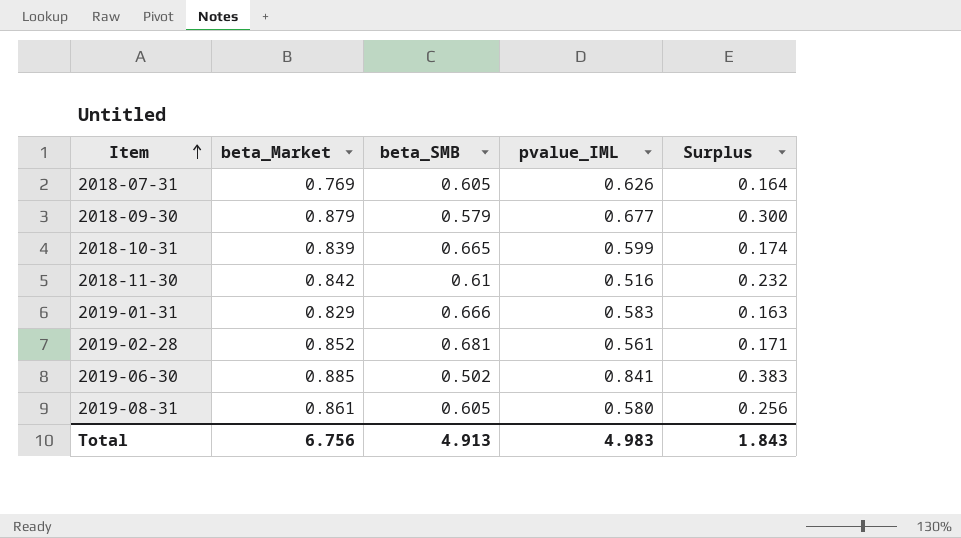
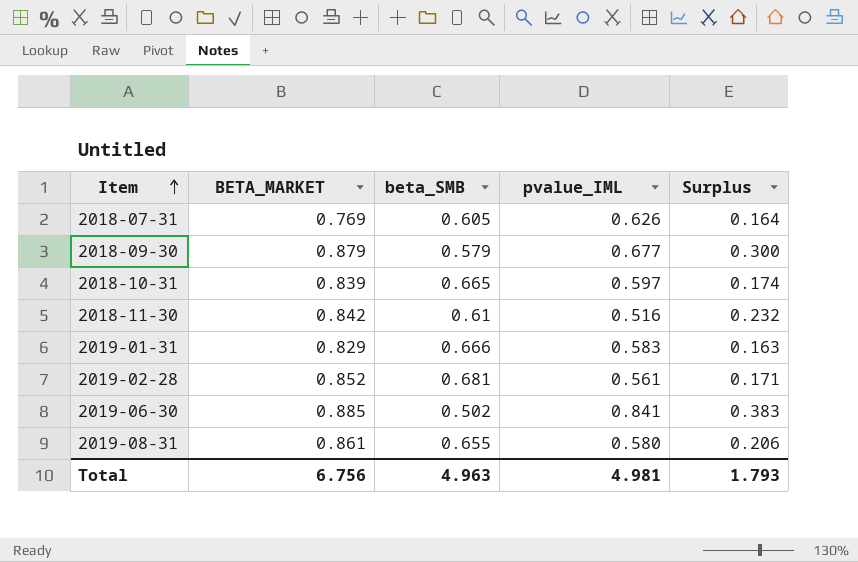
column name: beta_Market -> BETA_MARKET
2018-10-31 | pvalue_IML: 0.599 -> 0.597
2019-08-31 | beta_SMB: 0.605 -> 0.655
2019-08-31 | Surplus: 0.256 -> 0.206
Total | beta_SMB: 4.913 -> 4.963
Total | pvalue_IML: 4.983 -> 4.981
Total | Surplus: 1.843 -> 1.793

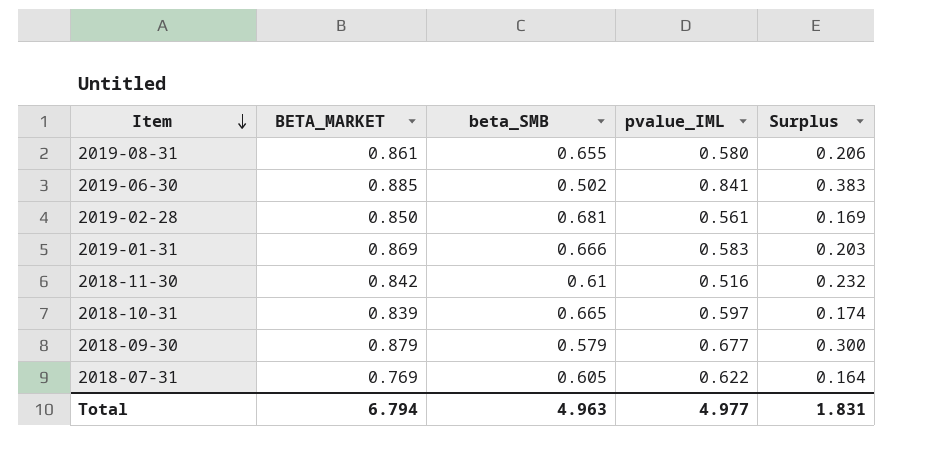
row order: Item ascending -> Item descending
2019-02-28 | BETA_MARKET: 0.852 -> 0.850
2019-02-28 | Surplus: 0.171 -> 0.169
2019-01-31 | BETA_MARKET: 0.829 -> 0.869
2019-01-31 | Surplus: 0.163 -> 0.203
2018-07-31 | pvalue_IML: 0.626 -> 0.622
Total | BETA_MARKET: 6.756 -> 6.794
Total | pvalue_IML: 4.981 -> 4.977
Total | Surplus: 1.793 -> 1.831

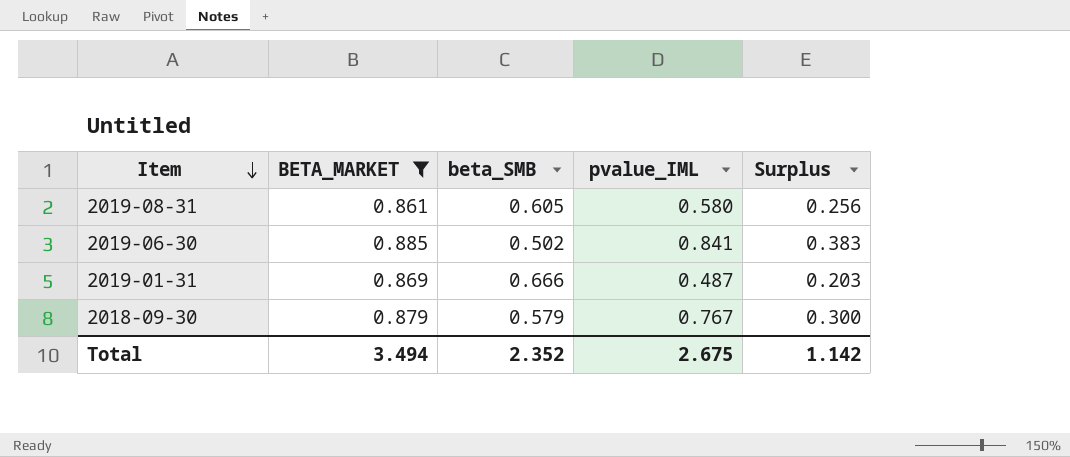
filter: none -> BETA_MARKET >= 0.861
2019-08-31 | beta_SMB: 0.655 -> 0.605
2019-08-31 | Surplus: 0.206 -> 0.256
2019-01-31 | pvalue_IML: 0.583 -> 0.487
2018-09-30 | pvalue_IML: 0.677 -> 0.767
Total | BETA_MARKET: 6.794 -> 3.494
Total | beta_SMB: 4.963 -> 2.352
Total | pvalue_IML: 4.977 -> 2.675
Total | Surplus: 1.831 -> 1.142

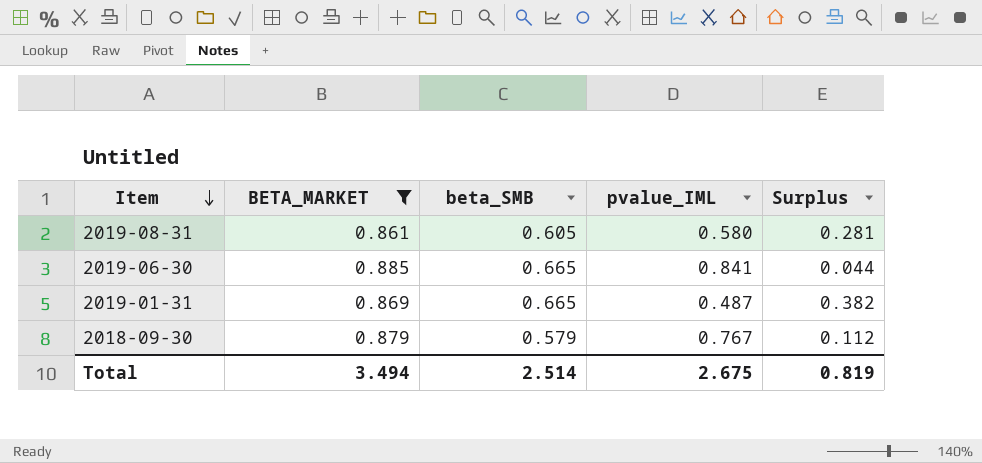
column Surplus | formula: [BETA_MARKET] - [beta_SMB] -> [BETA_MARKET] - [pvalue_IML]
2019-06-30 | beta_SMB: 0.502 -> 0.665
2019-01-31 | beta_SMB: 0.666 -> 0.665
Total | beta_SMB: 2.352 -> 2.514
Total | Surplus: 1.142 -> 0.819

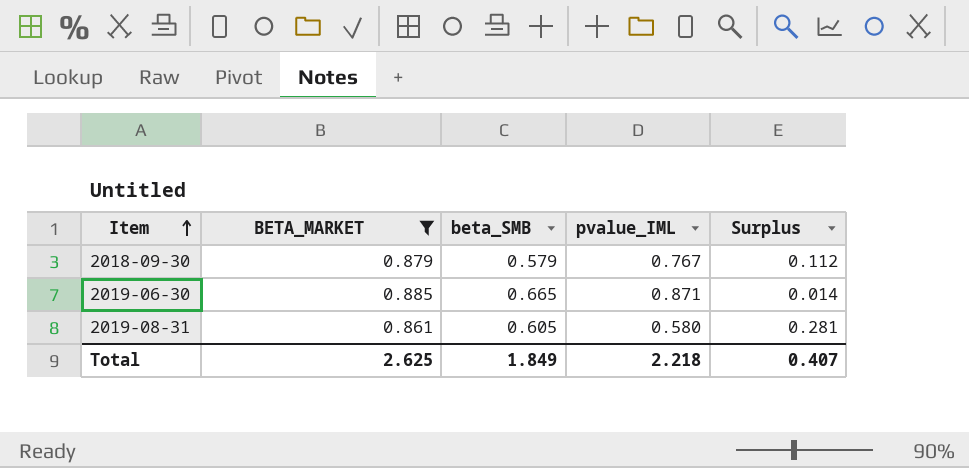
row order: Item descending -> Item ascending
row 2019-01-31: 0.869 | 0.665 | 0.487 | 0.382 -> none
2019-06-30 | pvalue_IML: 0.841 -> 0.871
2019-06-30 | Surplus: 0.044 -> 0.014
Total | BETA_MARKET: 3.494 -> 2.625
Total | beta_SMB: 2.514 -> 1.849
Total | pvalue_IML: 2.675 -> 2.218
Total | Surplus: 0.819 -> 0.407

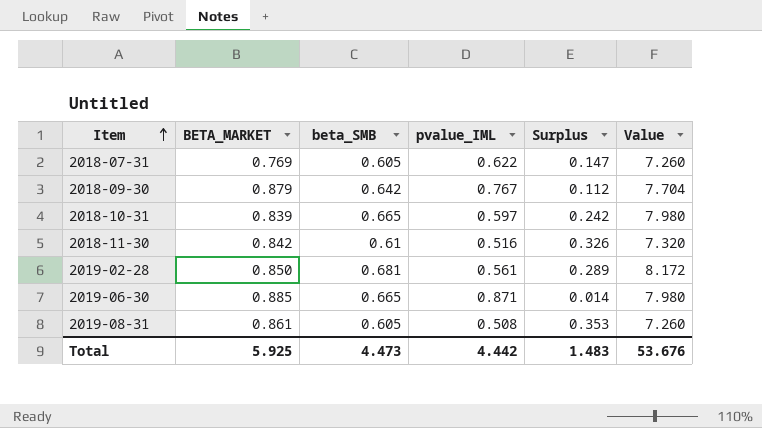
filter: BETA_MARKET >= 0.861 -> none
column Value | formula: none -> [beta_SMB] * 12
2018-09-30 | beta_SMB: 0.579 -> 0.642
2019-08-31 | pvalue_IML: 0.580 -> 0.508
2019-08-31 | Surplus: 0.281 -> 0.353
Total | BETA_MARKET: 2.625 -> 5.925
Total | beta_SMB: 1.849 -> 4.473
Total | pvalue_IML: 2.218 -> 4.442
Total | Surplus: 0.407 -> 1.483

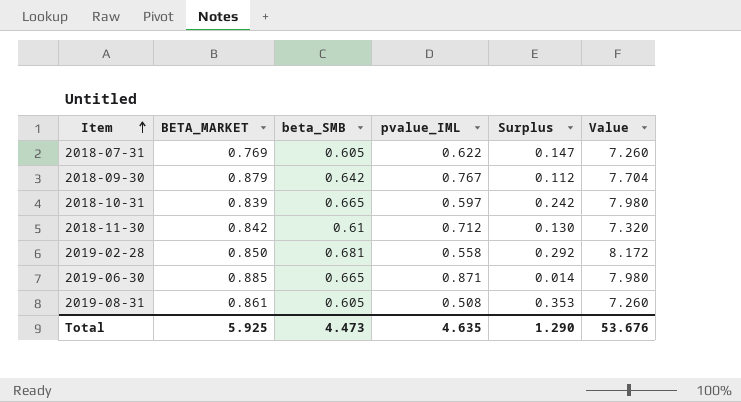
2018-11-30 | pvalue_IML: 0.516 -> 0.712
2018-11-30 | Surplus: 0.326 -> 0.130
2019-02-28 | pvalue_IML: 0.561 -> 0.558
2019-02-28 | Surplus: 0.289 -> 0.292
Total | pvalue_IML: 4.442 -> 4.635
Total | Surplus: 1.483 -> 1.290

